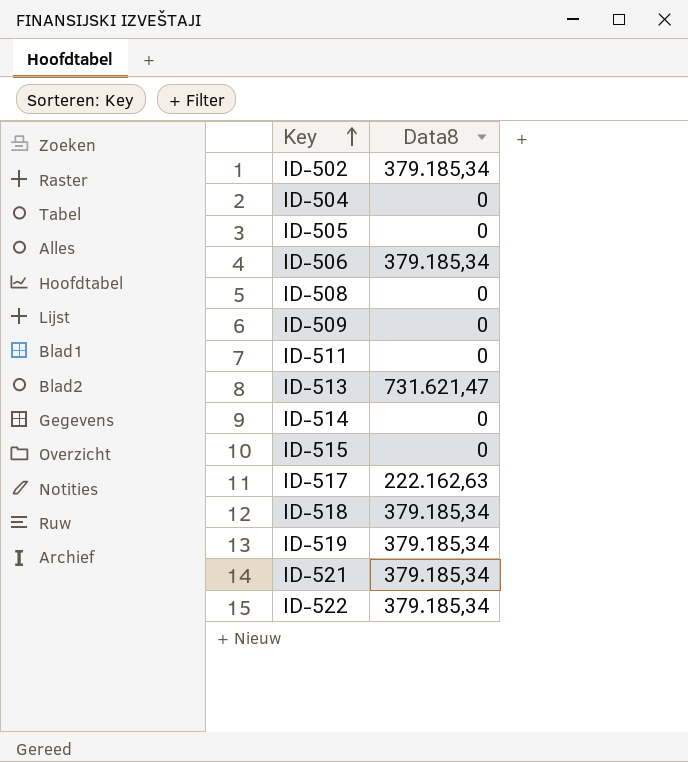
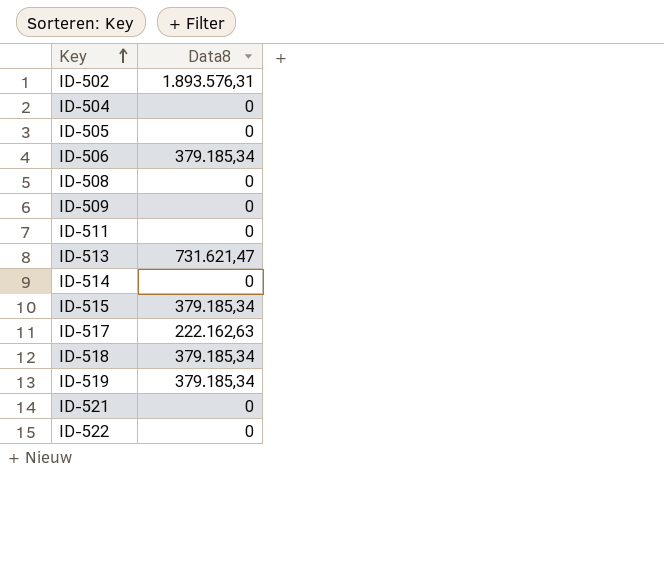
ID-502 | Data8: 379.185,34 -> 1.893.576,31
ID-515 | Data8: 0 -> 379.185,34
ID-521 | Data8: 379.185,34 -> 0
ID-522 | Data8: 379.185,34 -> 0

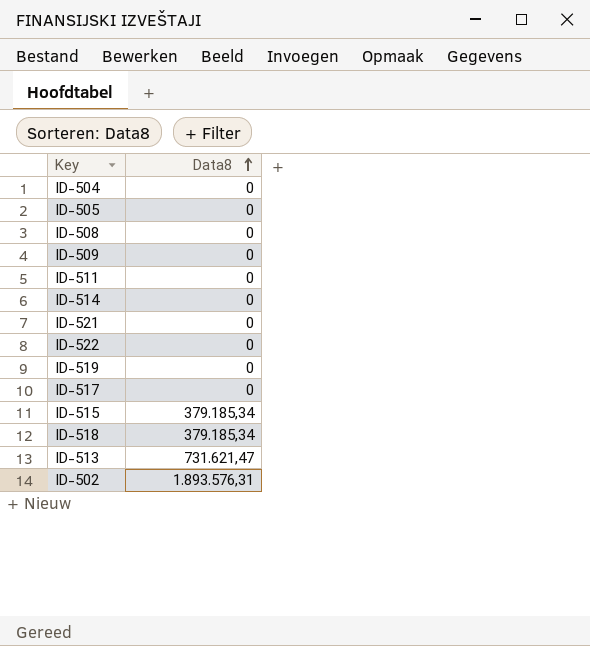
row order: Key ascending -> Data8 ascending
row ID-506: 379.185,34 -> none
ID-519 | Data8: 379.185,34 -> 0
ID-517 | Data8: 222.162,63 -> 0

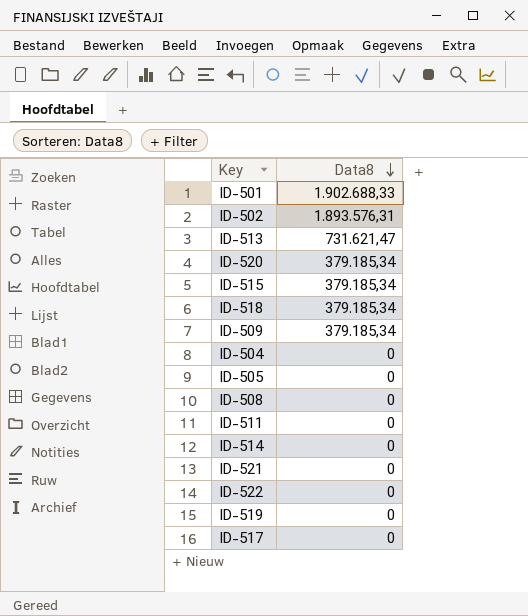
row order: Data8 ascending -> Data8 descending
row ID-501: none -> 1.902.688,33
row ID-520: none -> 379.185,34
ID-509 | Data8: 0 -> 379.185,34

